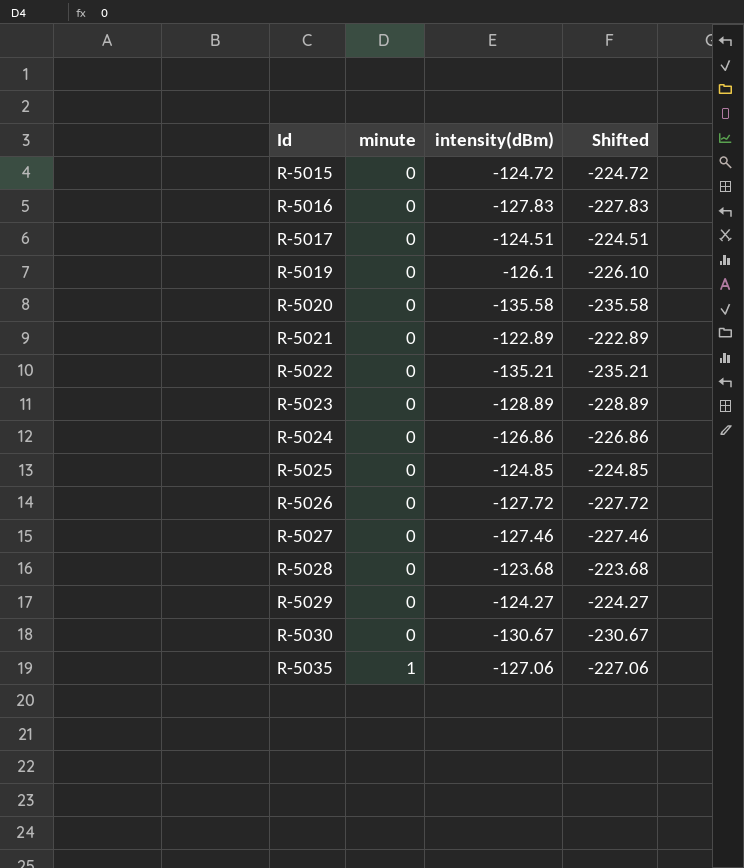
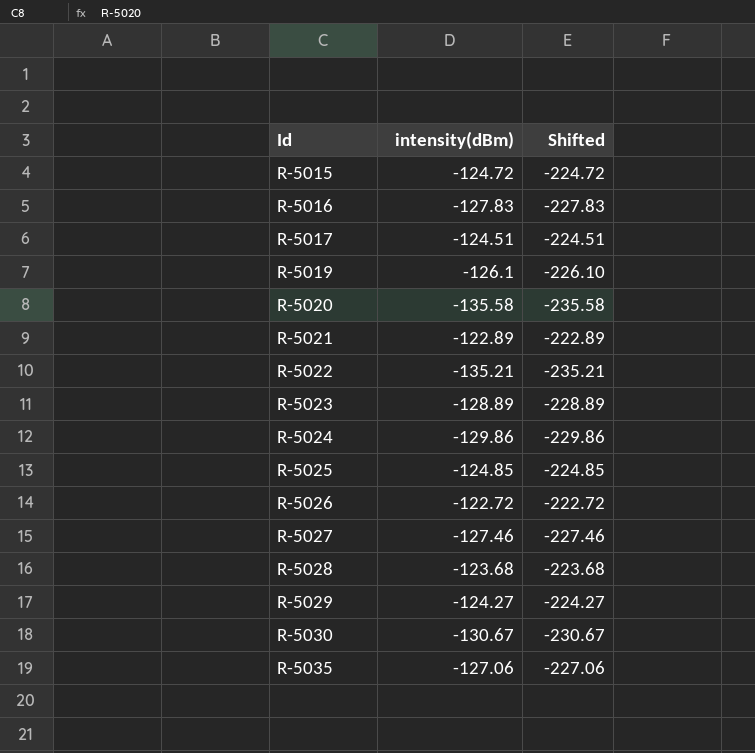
column minute | position: 2 -> none
R-5024 | intensity(dBm): -126.86 -> -129.86
R-5024 | Shifted: -226.86 -> -229.86
R-5026 | intensity(dBm): -127.72 -> -122.72
R-5026 | Shifted: -227.72 -> -222.72

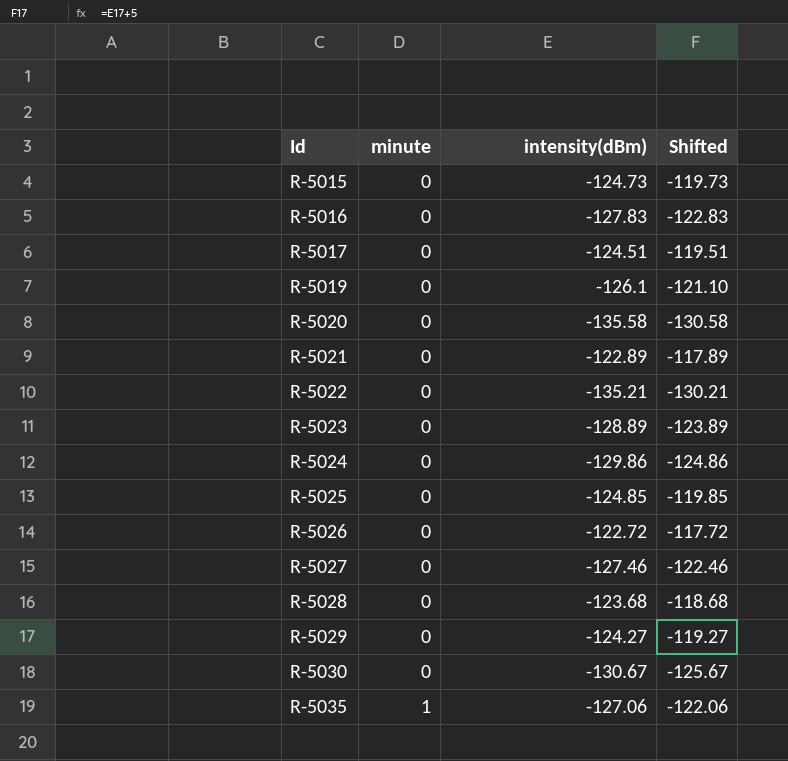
column minute | position: none -> 2
column Shifted | formula: [intensity(dBm)] - 100 -> [intensity(dBm)] + 5
R-5015 | intensity(dBm): -124.72 -> -124.73

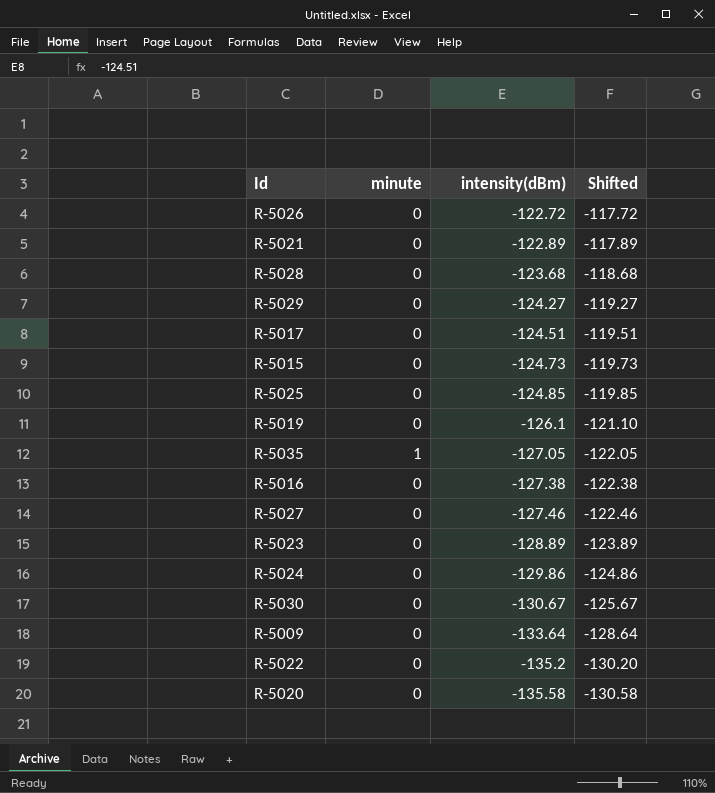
row order: Id ascending -> intensity(dBm) descending
R-5035 | intensity(dBm): -127.06 -> -127.05
R-5035 | Shifted: -122.06 -> -122.05
R-5016 | intensity(dBm): -127.83 -> -127.38
R-5016 | Shifted: -122.83 -> -122.38
row R-5009: none -> 0 | -133.64 | -128.64
R-5022 | intensity(dBm): -135.21 -> -135.2
R-5022 | Shifted: -130.21 -> -130.20

